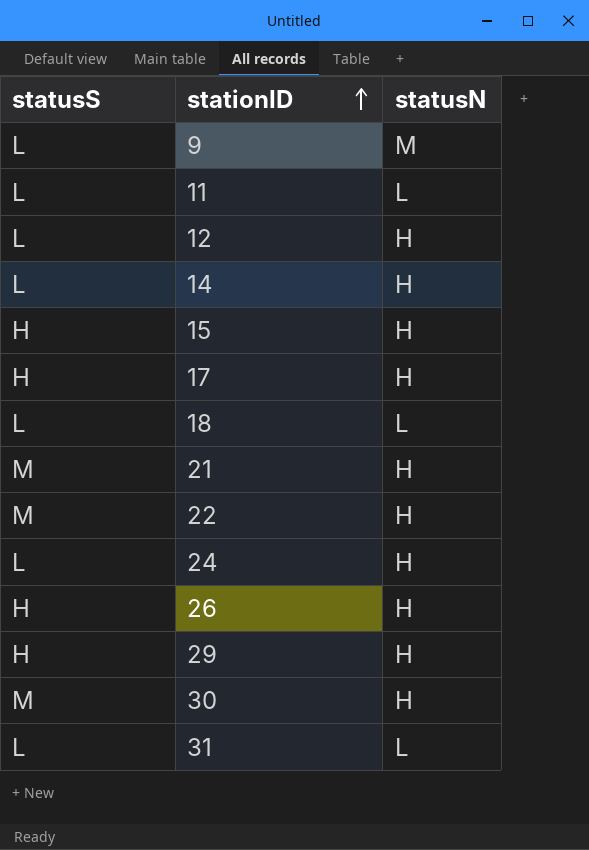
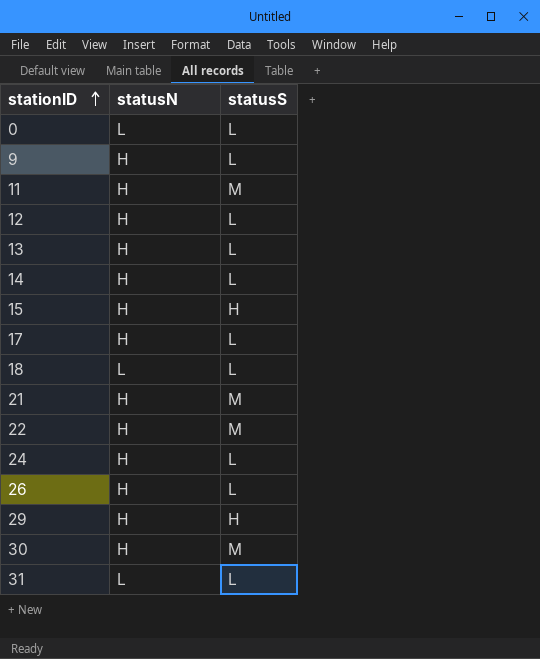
column statusS | position: 1 -> 3
row 0: none -> L | L
9 | statusN: M -> H
11 | statusN: L -> H
11 | statusS: L -> M
row 13: none -> H | L
17 | statusS: H -> L
26 | statusS: H -> L

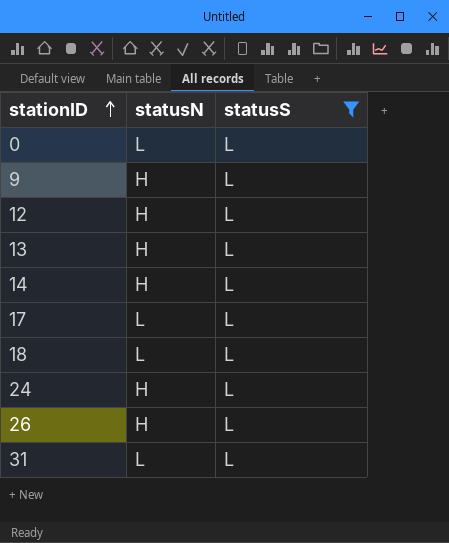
filter: none -> statusS = L
17 | statusN: H -> L

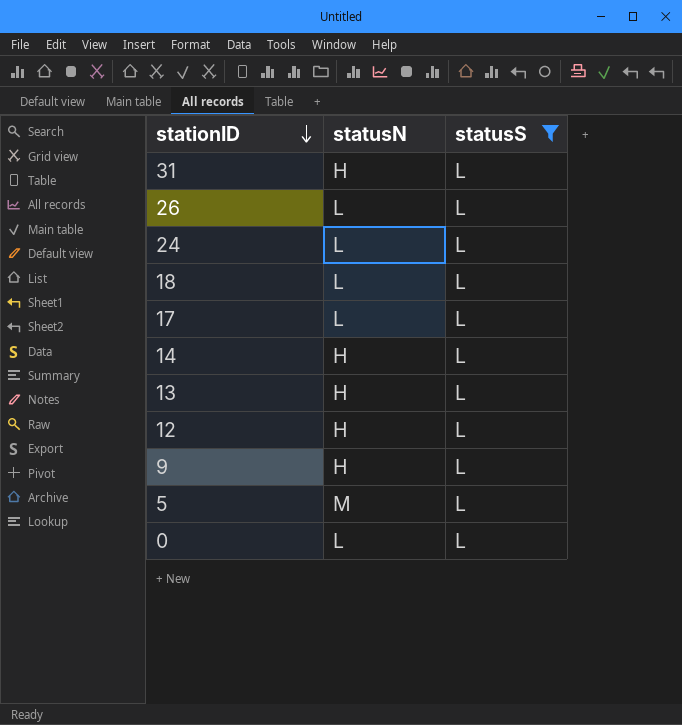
row order: stationID ascending -> stationID descending
31 | statusN: L -> H
26 | statusN: H -> L
24 | statusN: H -> L
row 5: none -> M | L

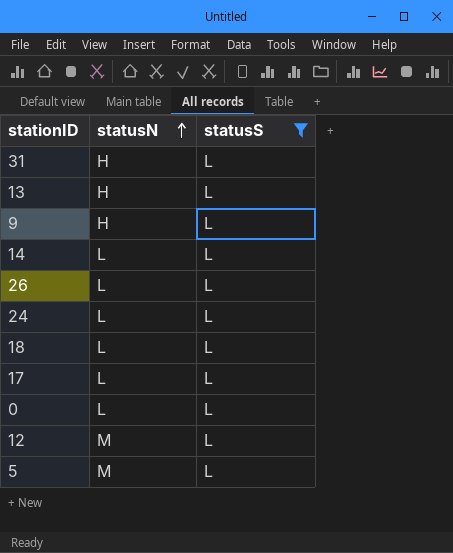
row order: stationID descending -> statusN ascending
14 | statusN: H -> L
12 | statusN: H -> M

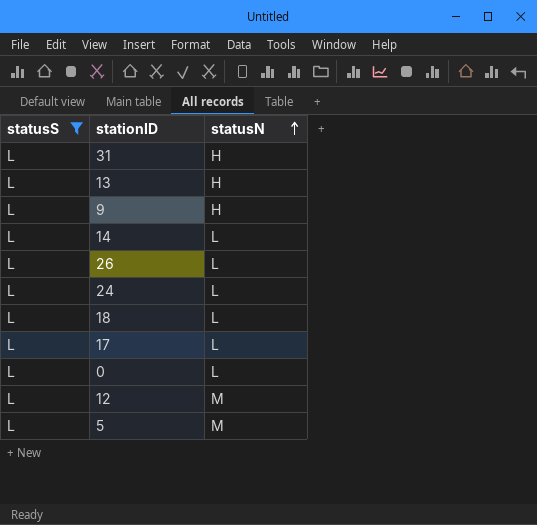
column statusS | position: 3 -> 1

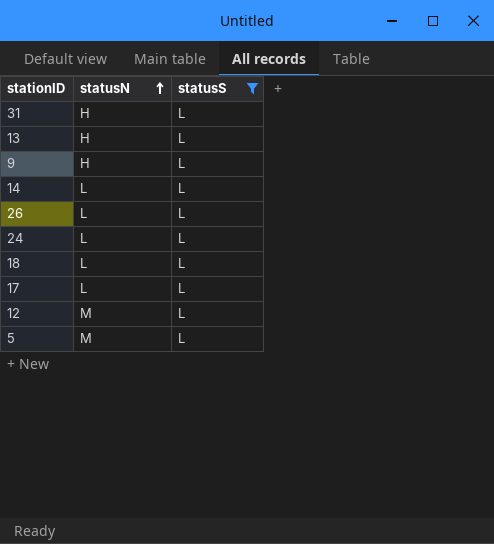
column statusS | position: 1 -> 3
row 0: L | L -> none

